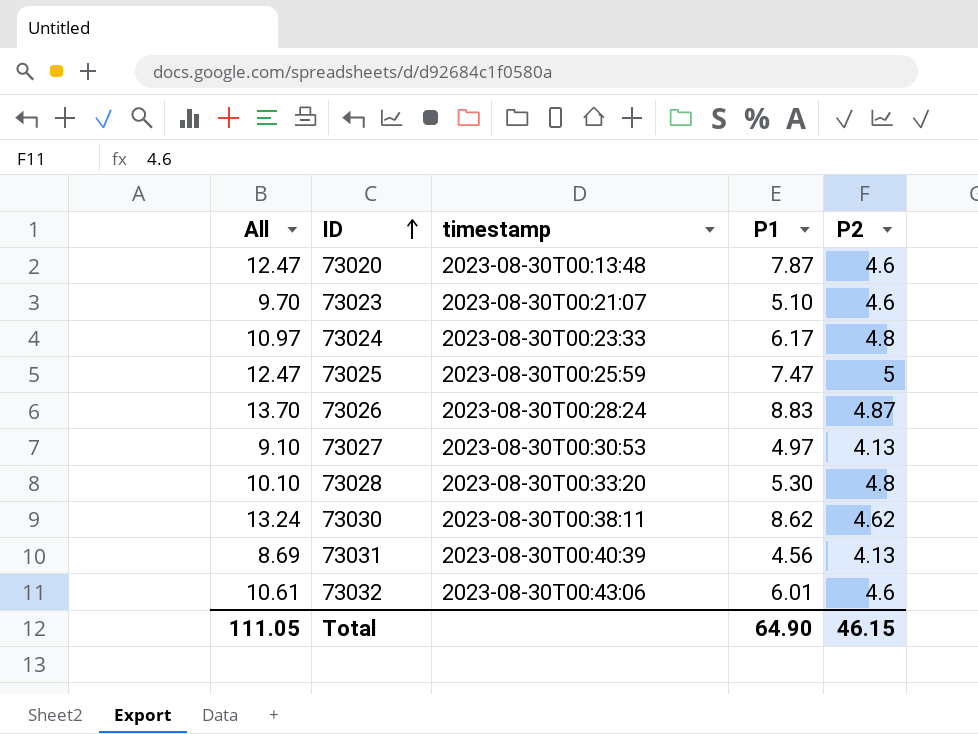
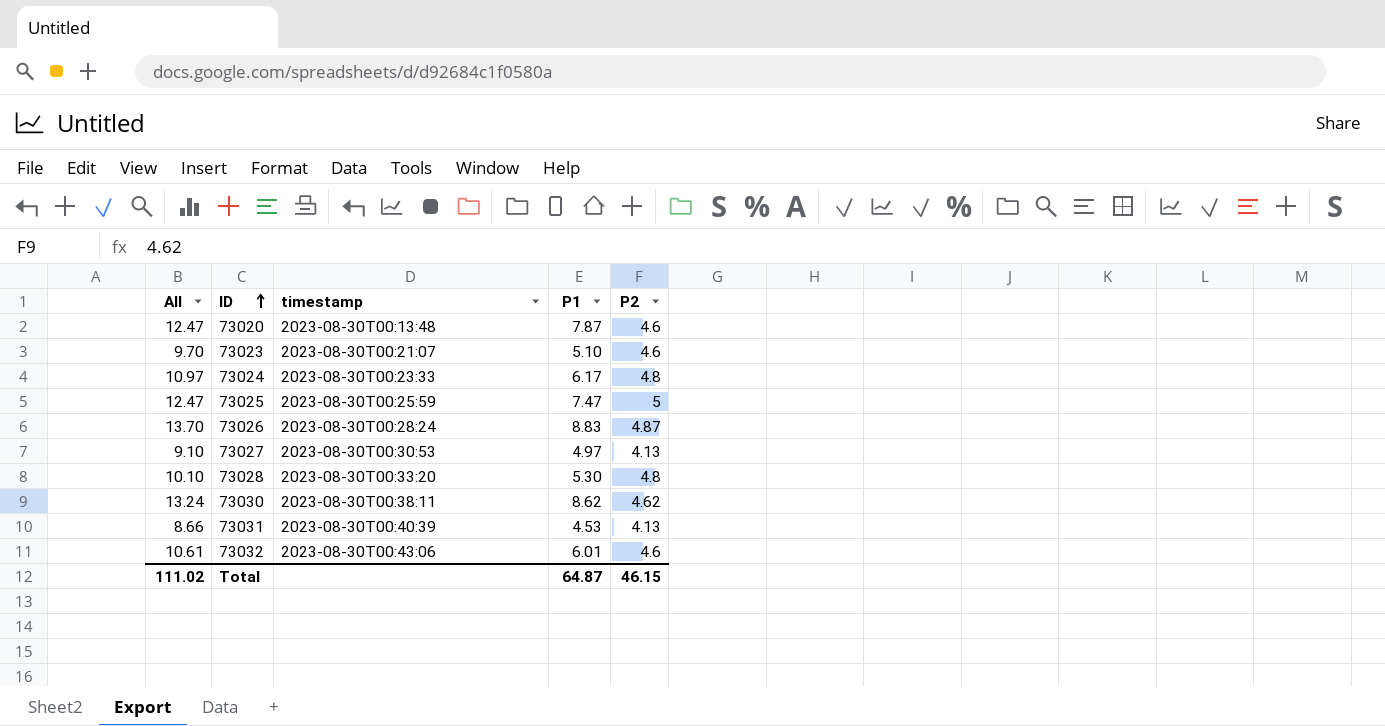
73031 | All: 8.69 -> 8.66
73031 | P1: 4.56 -> 4.53
Total | All: 111.05 -> 111.02
Total | P1: 64.90 -> 64.87

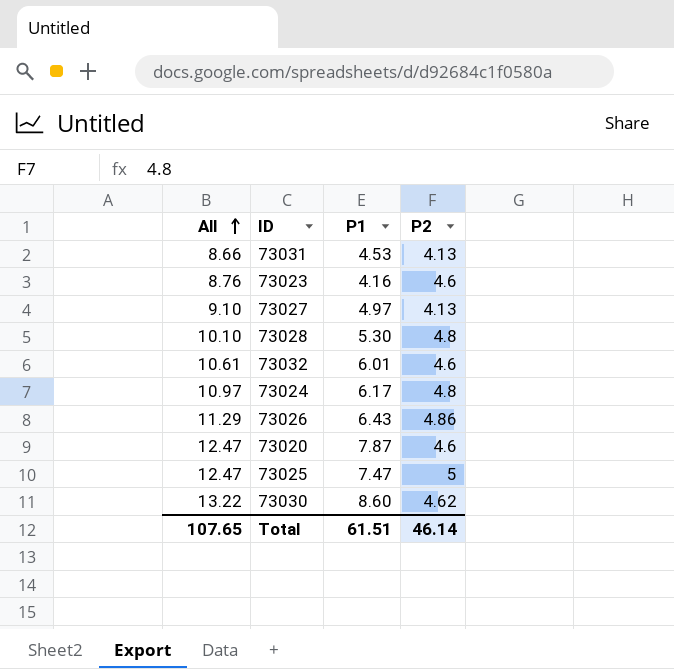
row order: ID ascending -> All ascending
column timestamp | position: 3 -> none
73023 | All: 9.70 -> 8.76
73023 | P1: 5.10 -> 4.16
73026 | All: 13.70 -> 11.29
73026 | P1: 8.83 -> 6.43
73026 | P2: 4.87 -> 4.86
73030 | All: 13.24 -> 13.22
73030 | P1: 8.62 -> 8.60
Total | All: 111.02 -> 107.65
Total | P1: 64.87 -> 61.51
Total | P2: 46.15 -> 46.14

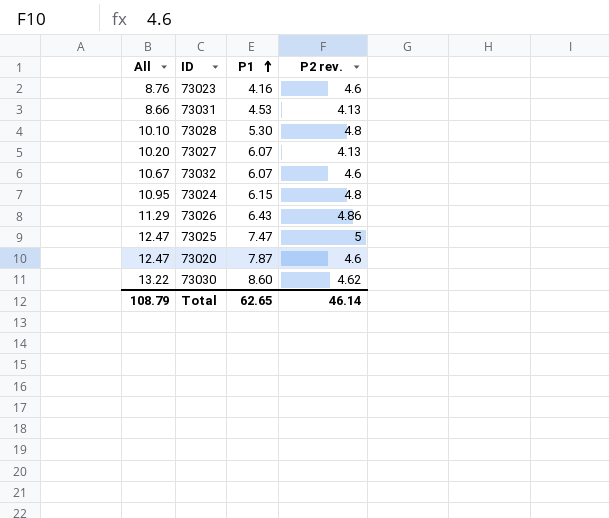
row order: All ascending -> P1 ascending
column name: P2 -> P2 rev.
73027 | All: 9.10 -> 10.20
73027 | P1: 4.97 -> 6.07
73032 | All: 10.61 -> 10.67
73032 | P1: 6.01 -> 6.07
73024 | All: 10.97 -> 10.95
73024 | P1: 6.17 -> 6.15
Total | All: 107.65 -> 108.79
Total | P1: 61.51 -> 62.65

